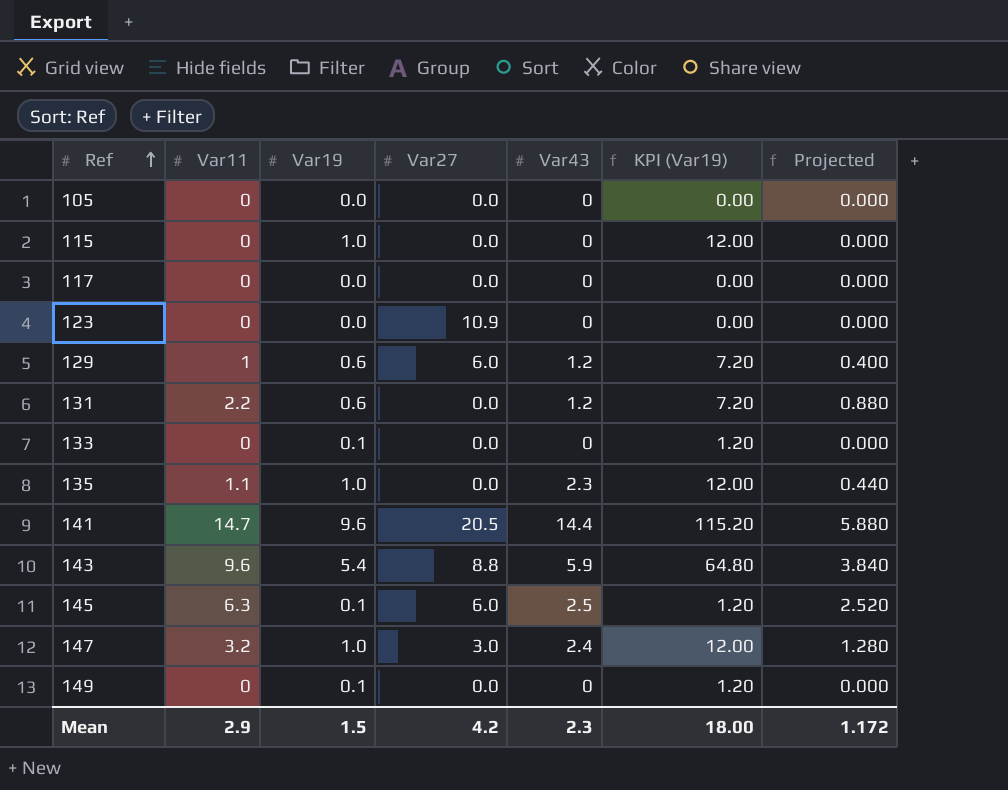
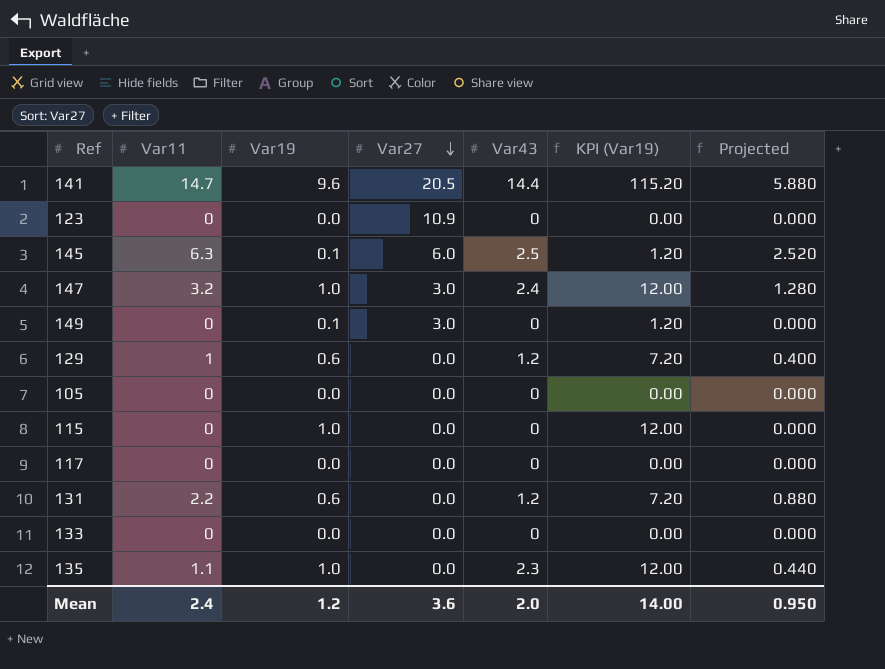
row order: Ref ascending -> Var27 descending
row 143: 9.6 | 5.4 | 8.8 | 5.9 | 64.80 | 3.840 -> none
149 | Var27: 0.0 -> 3.0
129 | Var27: 6.0 -> 0.0
133 | Var19: 0.1 -> 0.0
133 | KPI (Var19): 1.20 -> 0.00
Mean | Var11: 2.9 -> 2.4
Mean | Var19: 1.5 -> 1.2
Mean | Var27: 4.2 -> 3.6
Mean | Var43: 2.3 -> 2.0
Mean | KPI (Var19): 18.00 -> 14.00
Mean | Projected: 1.172 -> 0.950

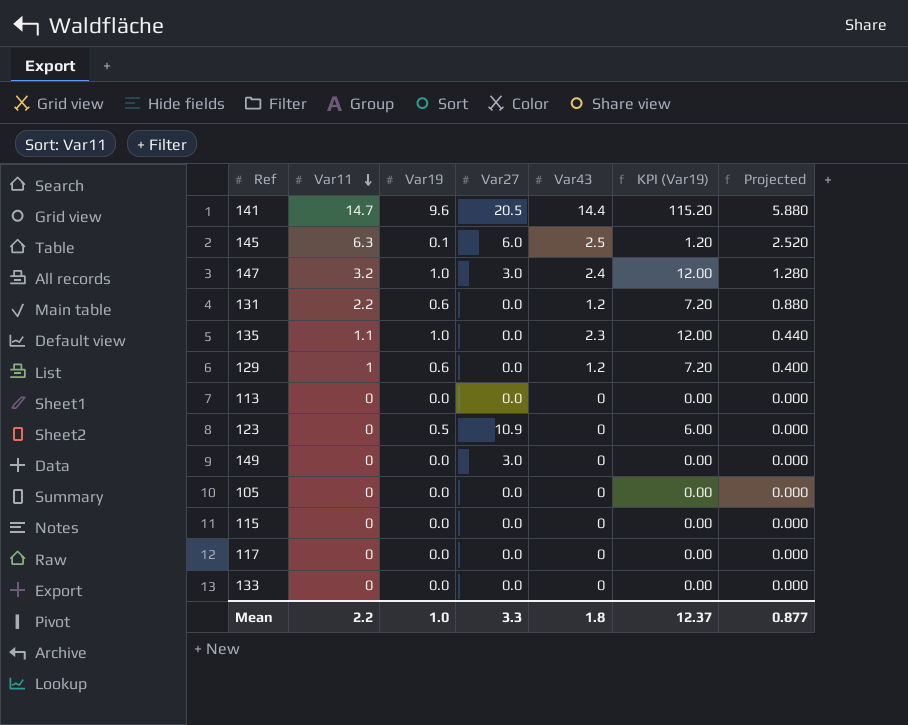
row order: Var27 descending -> Var11 descending
row 113: none -> 0 | 0.0 | 0.0 | 0 | 0.00 | 0.000
123 | Var19: 0.0 -> 0.5
123 | KPI (Var19): 0.00 -> 6.00
149 | Var19: 0.1 -> 0.0
149 | KPI (Var19): 1.20 -> 0.00
115 | Var19: 1.0 -> 0.0
115 | KPI (Var19): 12.00 -> 0.00
Mean | Var11: 2.4 -> 2.2
Mean | Var19: 1.2 -> 1.0
Mean | Var27: 3.6 -> 3.3
Mean | Var43: 2.0 -> 1.8
Mean | KPI (Var19): 14.00 -> 12.37
Mean | Projected: 0.950 -> 0.877

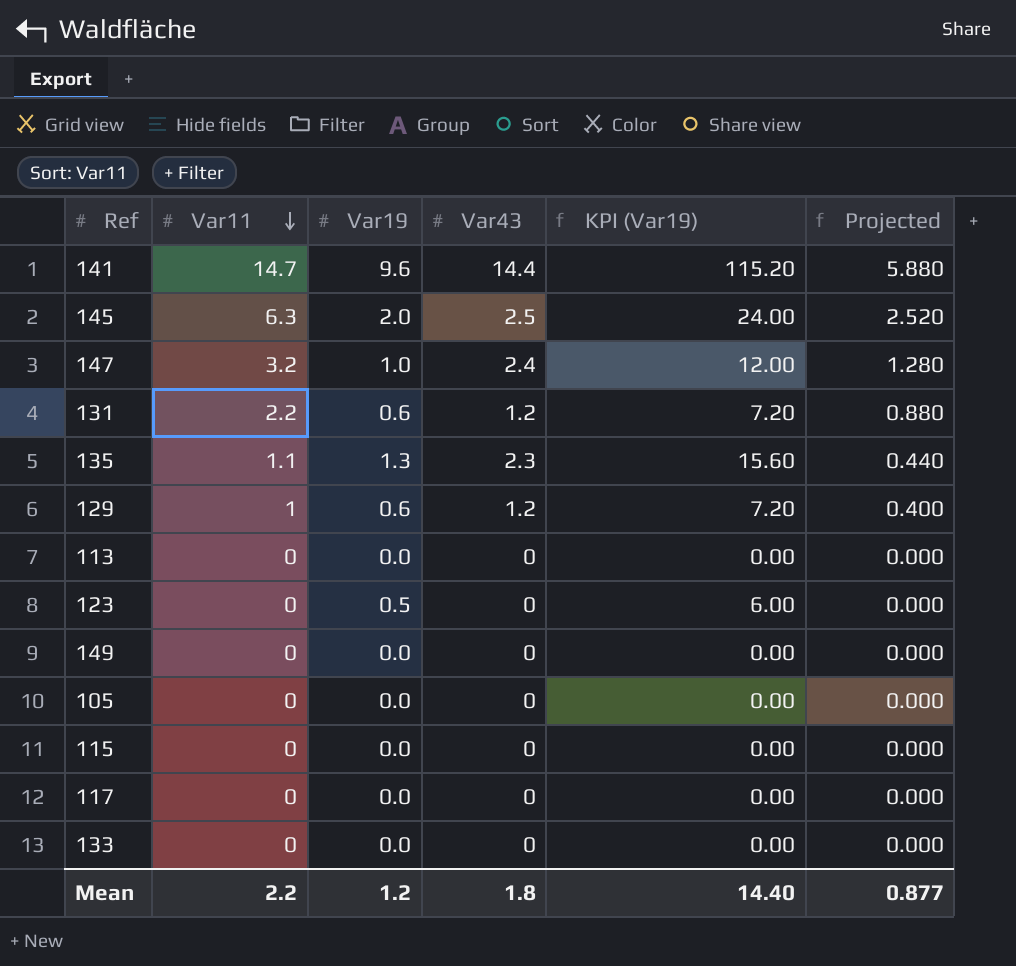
column Var27 | position: 4 -> none
145 | Var19: 0.1 -> 2.0
145 | KPI (Var19): 1.20 -> 24.00
135 | Var19: 1.0 -> 1.3
135 | KPI (Var19): 12.00 -> 15.60
Mean | Var19: 1.0 -> 1.2
Mean | KPI (Var19): 12.37 -> 14.40

